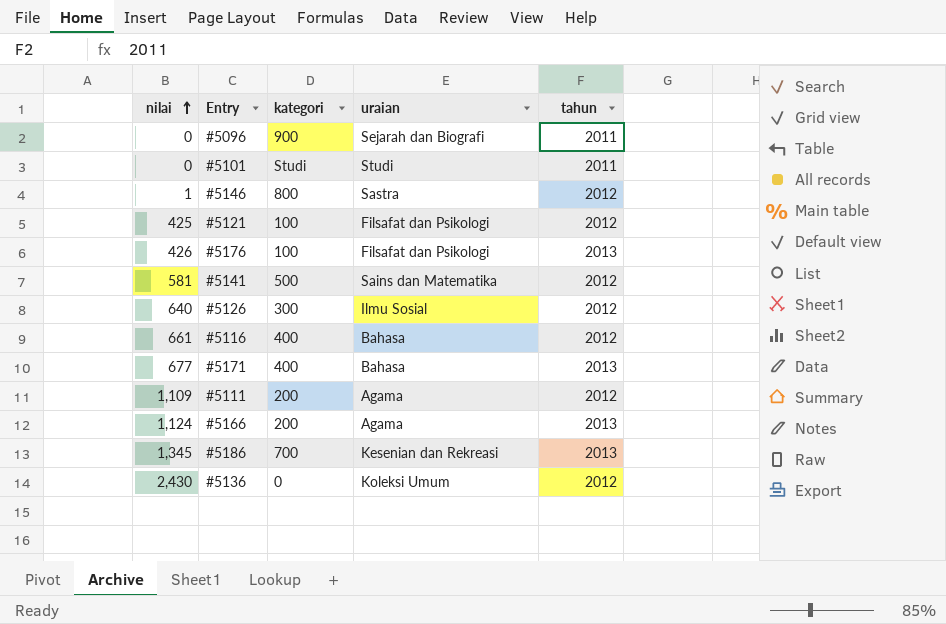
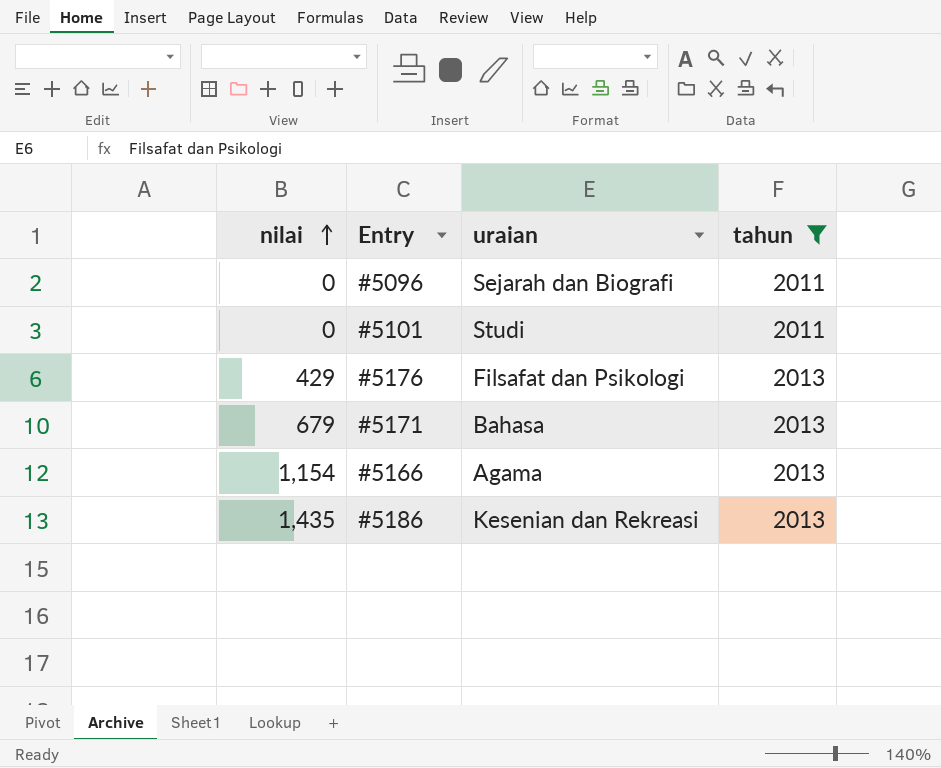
filter: none -> tahun != 2012
column kategori | position: 3 -> none
#5176 | nilai: 426 -> 429
#5171 | nilai: 677 -> 679
#5166 | nilai: 1,124 -> 1,154
#5186 | nilai: 1,345 -> 1,435

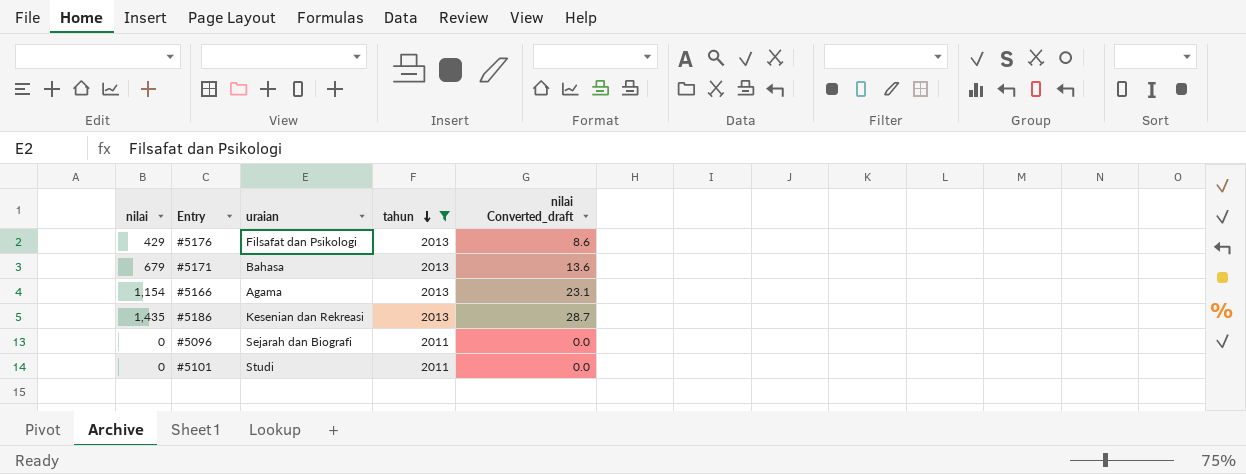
row order: nilai ascending -> tahun descending
column nilai Converted_draft | formula: none -> [nilai] * 0.02

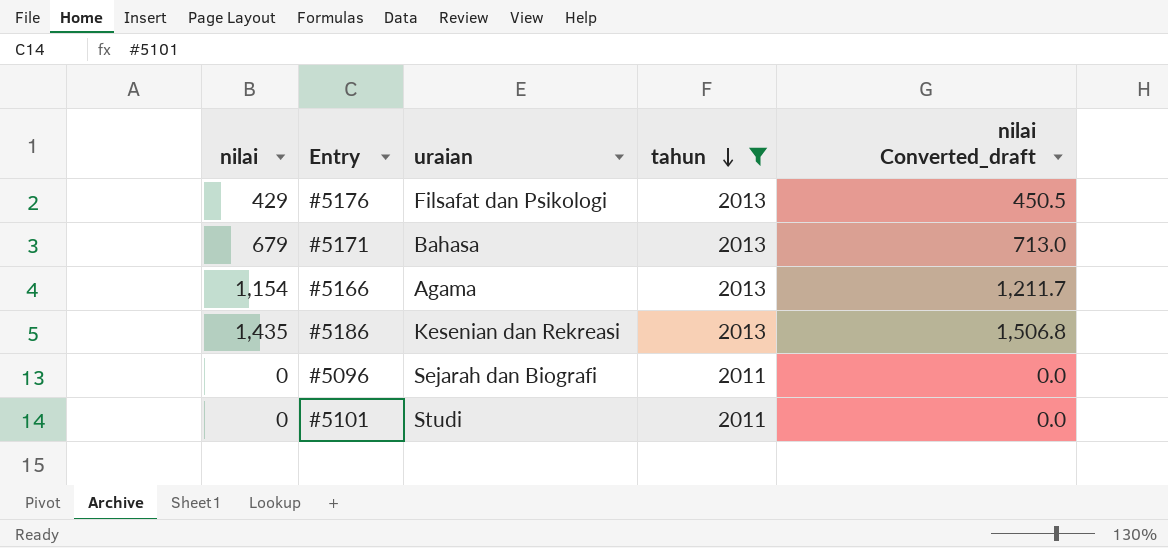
column nilai Converted_draft | formula: [nilai] * 0.02 -> [nilai] * 1.05

